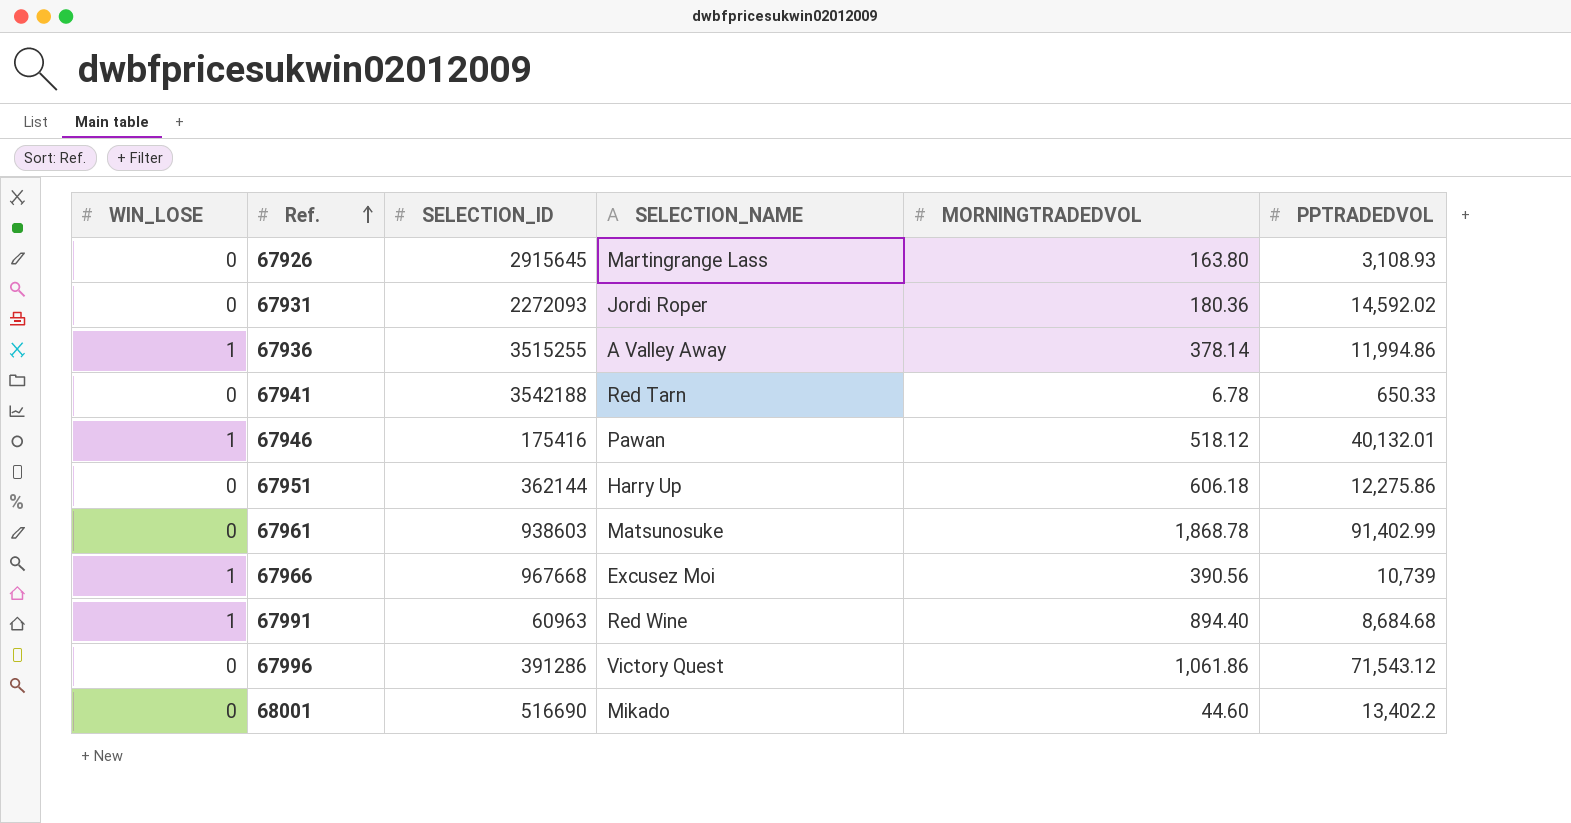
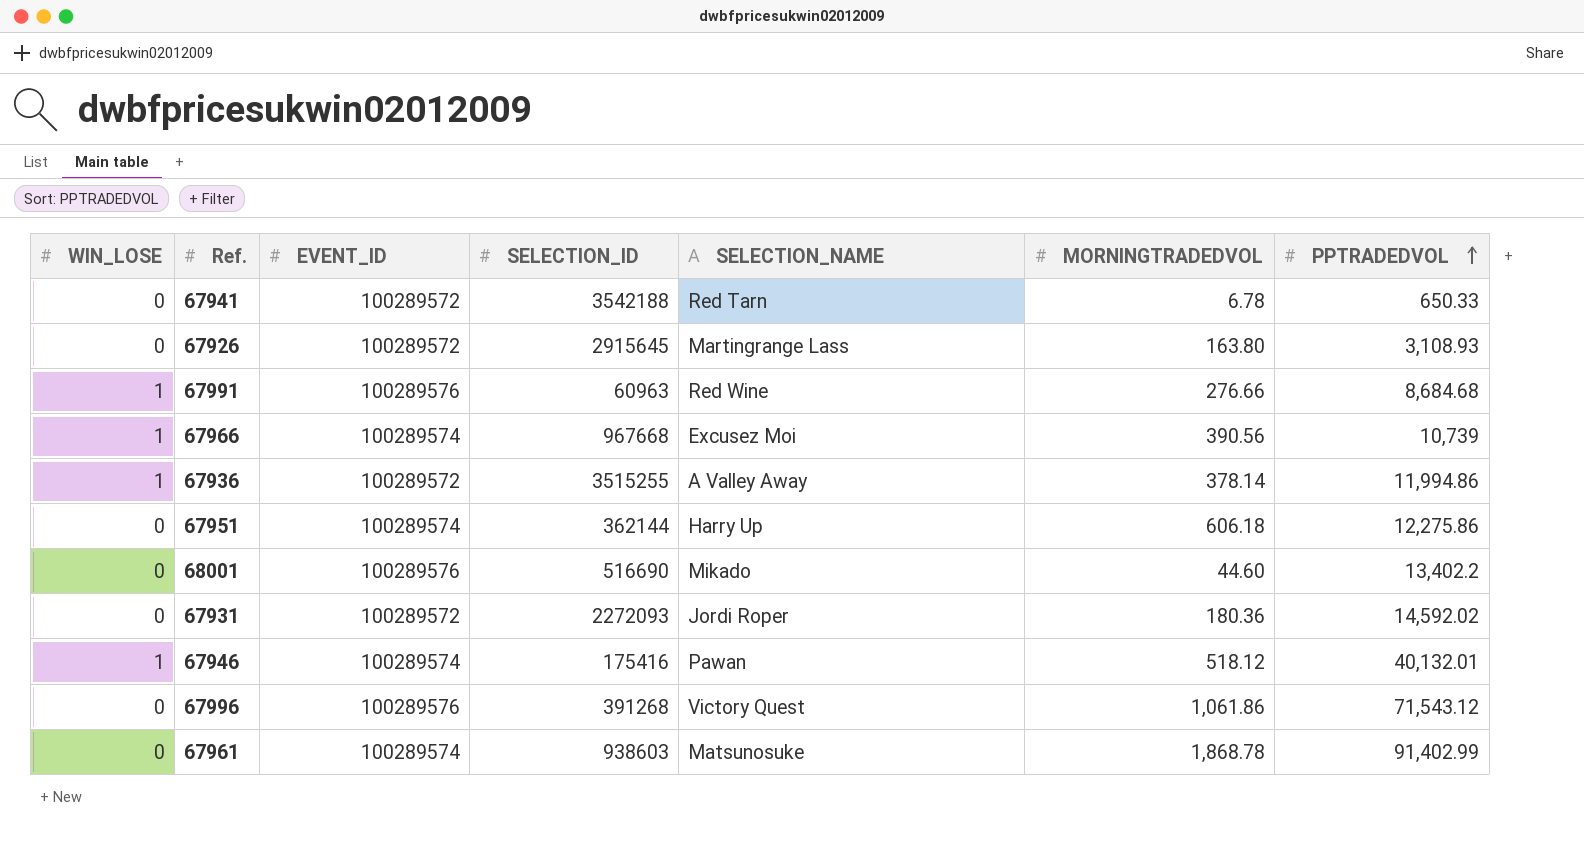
row order: Ref. ascending -> PPTRADEDVOL ascending
column EVENT_ID | position: none -> 3
67991 | MORNINGTRADEDVOL: 894.40 -> 276.66
67996 | SELECTION_ID: 391286 -> 391268

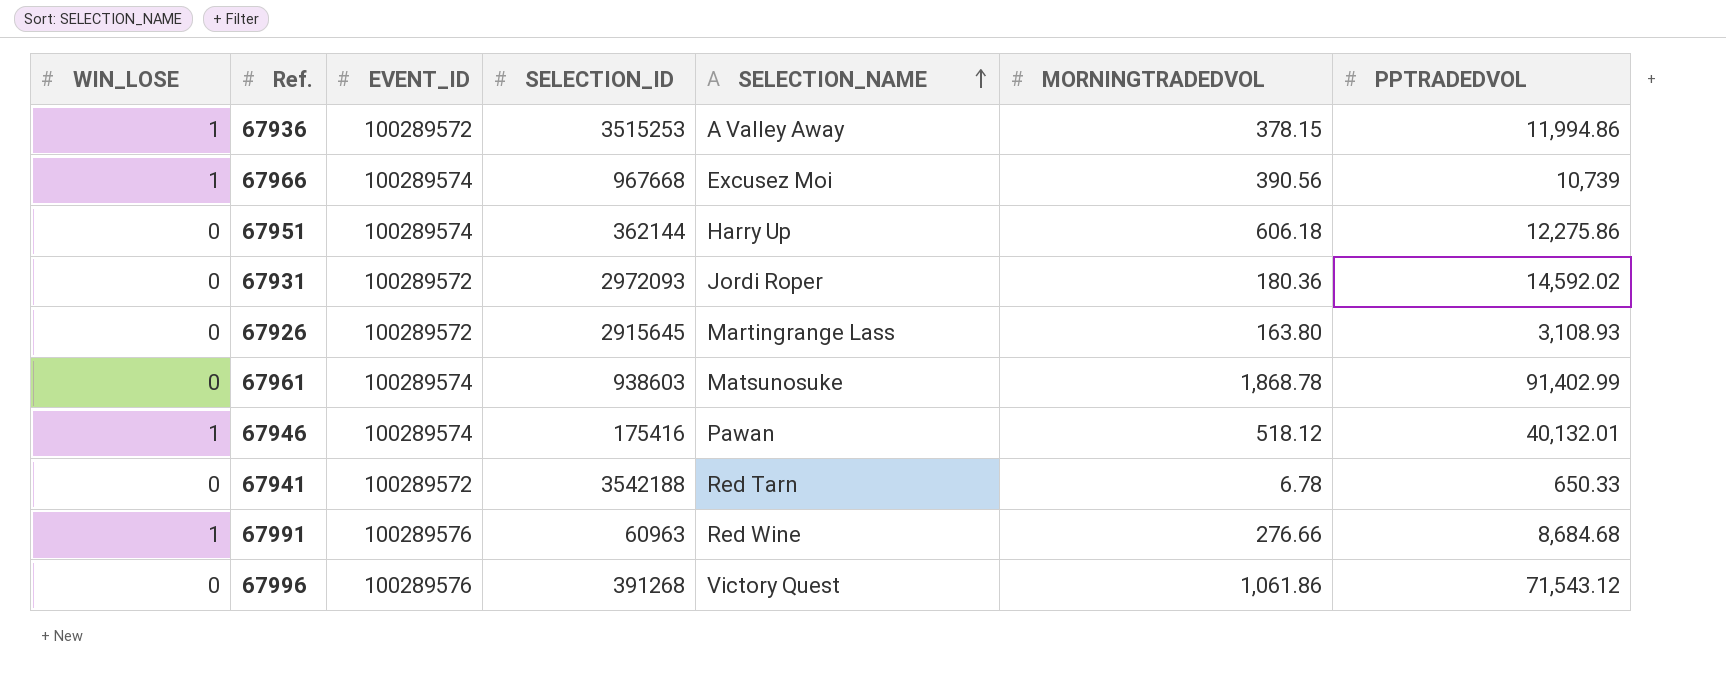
row order: PPTRADEDVOL ascending -> SELECTION_NAME ascending
row 68001: 0 | 100289576 | 516690 | Mikado | 44.60 | 13,402.2 -> none
67936 | SELECTION_ID: 3515255 -> 3515253
67936 | MORNINGTRADEDVOL: 378.14 -> 378.15
67931 | SELECTION_ID: 2272093 -> 2972093

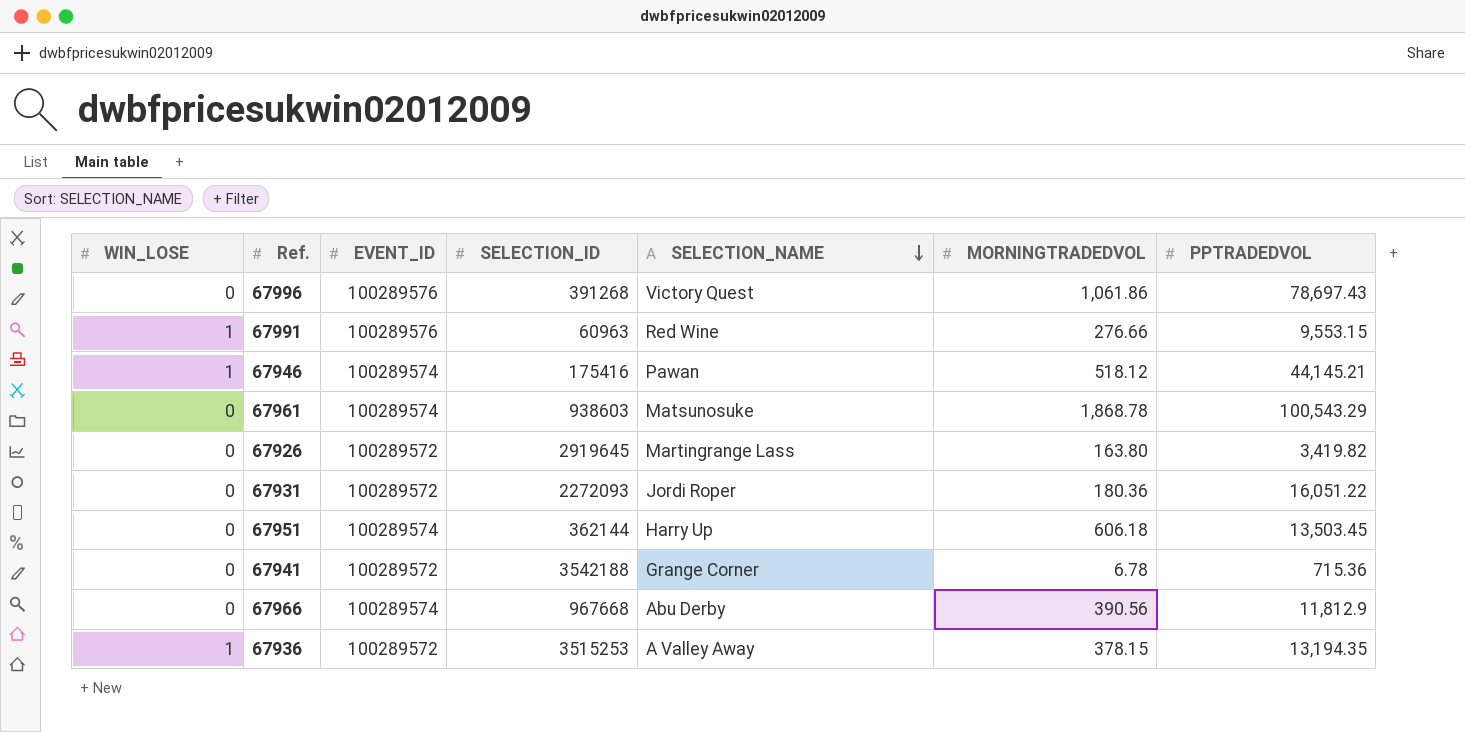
row order: SELECTION_NAME ascending -> SELECTION_NAME descending
67996 | PPTRADEDVOL: 71,543.12 -> 78,697.43
67991 | PPTRADEDVOL: 8,684.68 -> 9,553.15
67946 | PPTRADEDVOL: 40,132.01 -> 44,145.21
67961 | PPTRADEDVOL: 91,402.99 -> 100,543.29
67926 | SELECTION_ID: 2915645 -> 2919645
67926 | PPTRADEDVOL: 3,108.93 -> 3,419.82
67931 | SELECTION_ID: 2972093 -> 2272093
67931 | PPTRADEDVOL: 14,592.02 -> 16,051.22
67951 | PPTRADEDVOL: 12,275.86 -> 13,503.45
67941 | SELECTION_NAME: Red Tarn -> Grange Corner
67941 | PPTRADEDVOL: 650.33 -> 715.36
67966 | WIN_LOSE: 1 -> 0
67966 | SELECTION_NAME: Excusez Moi -> Abu Derby
67966 | PPTRADEDVOL: 10,739 -> 11,812.9
67936 | PPTRADEDVOL: 11,994.86 -> 13,194.35

